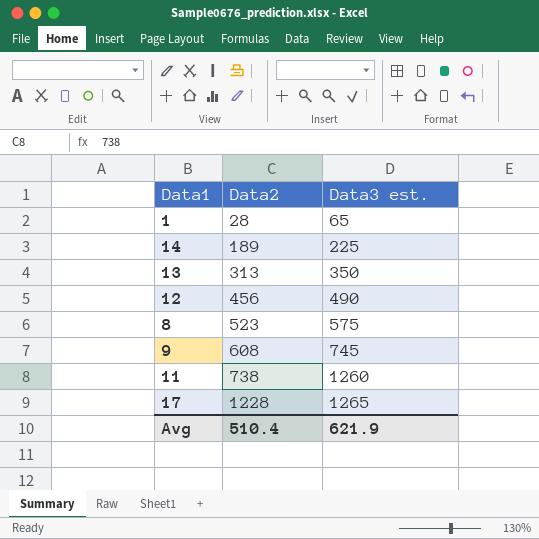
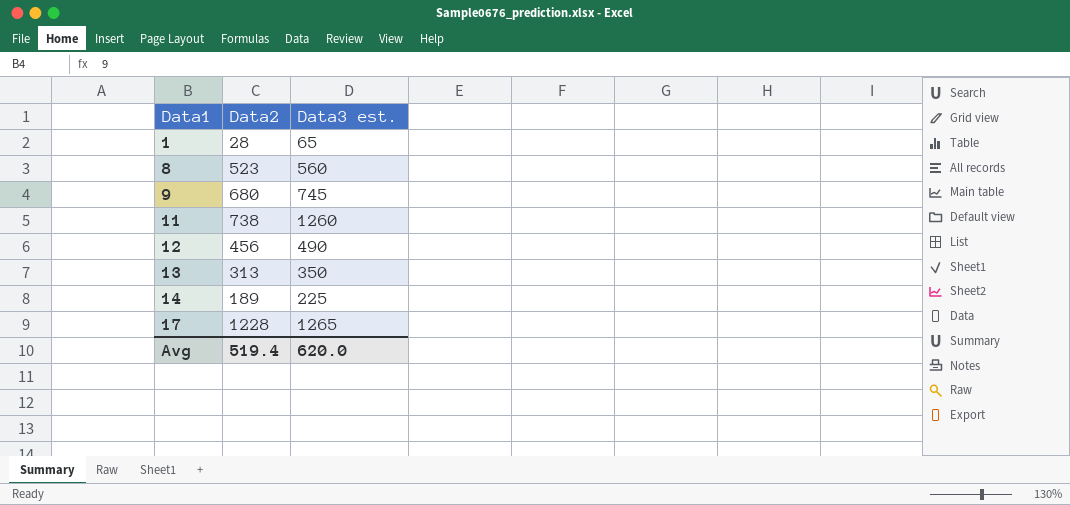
row order: Data2 ascending -> Data1 ascending
8 | Data3 est.: 575 -> 560
9 | Data2: 608 -> 680
Avg | Data2: 510.4 -> 519.4
Avg | Data3 est.: 621.9 -> 620.0

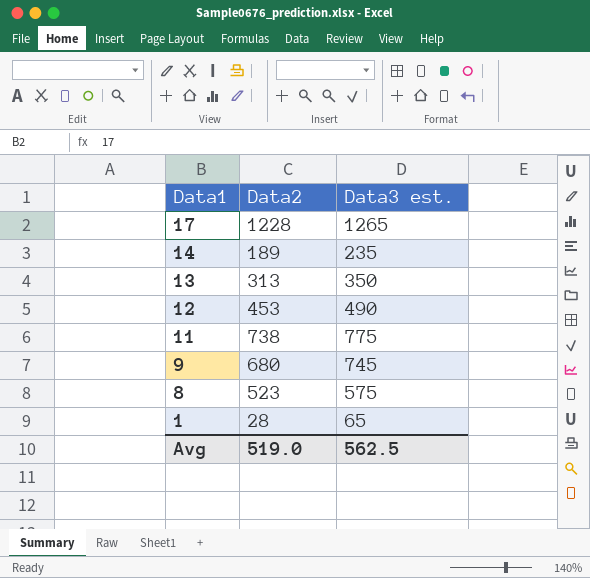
row order: Data1 ascending -> Data1 descending
14 | Data3 est.: 225 -> 235
12 | Data2: 456 -> 453
11 | Data3 est.: 1260 -> 775
8 | Data3 est.: 560 -> 575
Avg | Data2: 519.4 -> 519.0
Avg | Data3 est.: 620.0 -> 562.5

